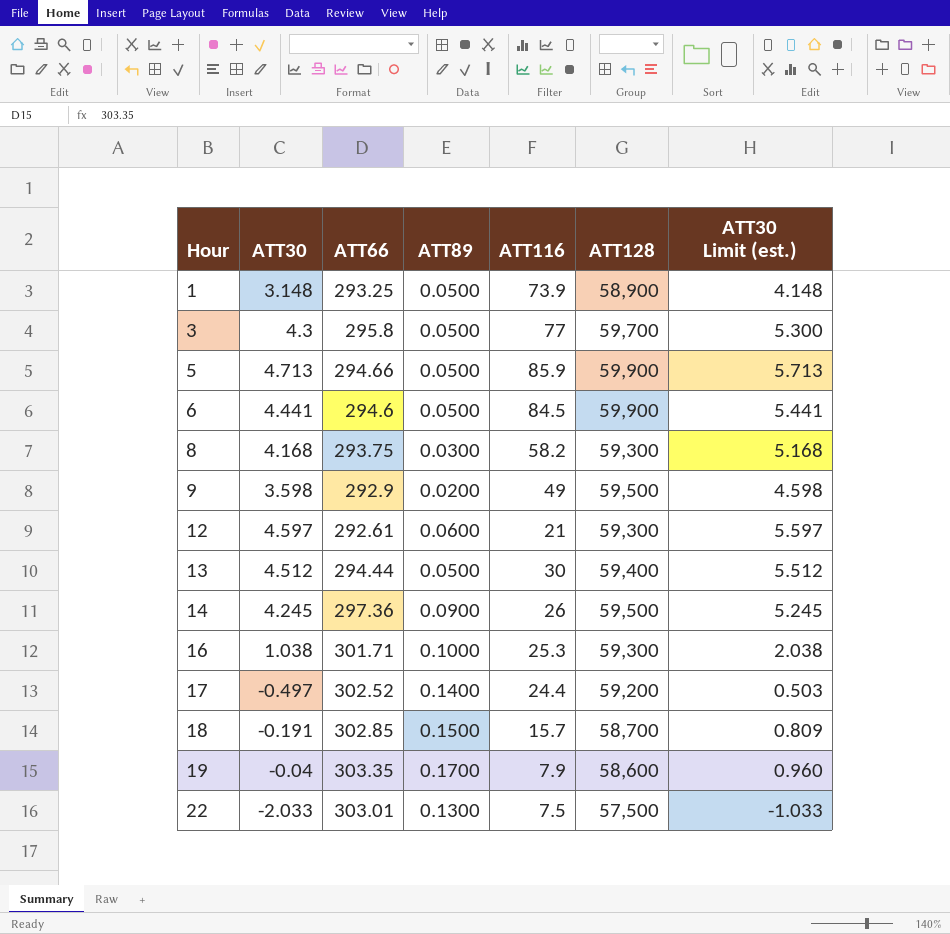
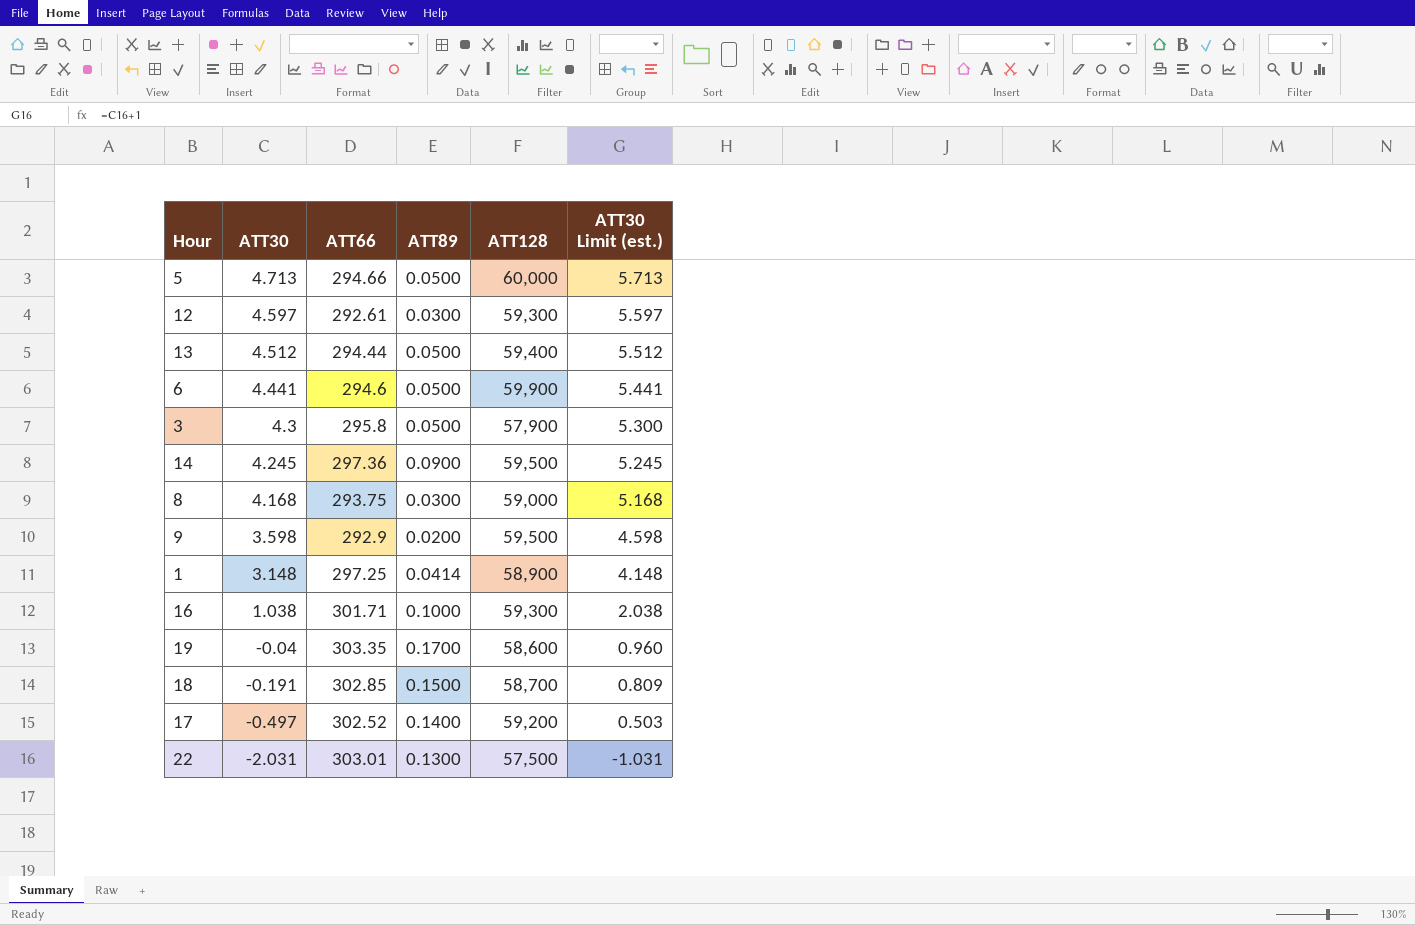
row order: Hour ascending -> ATT30 descending
column ATT116 | position: 5 -> none
5 | ATT128: 59,900 -> 60,000
12 | ATT89: 0.0600 -> 0.0300
3 | ATT128: 59,700 -> 57,900
8 | ATT128: 59,300 -> 59,000
1 | ATT66: 293.25 -> 297.25
1 | ATT89: 0.0500 -> 0.0414
22 | ATT30: -2.033 -> -2.031
22 | ATT30 Limit (est.): -1.033 -> -1.031

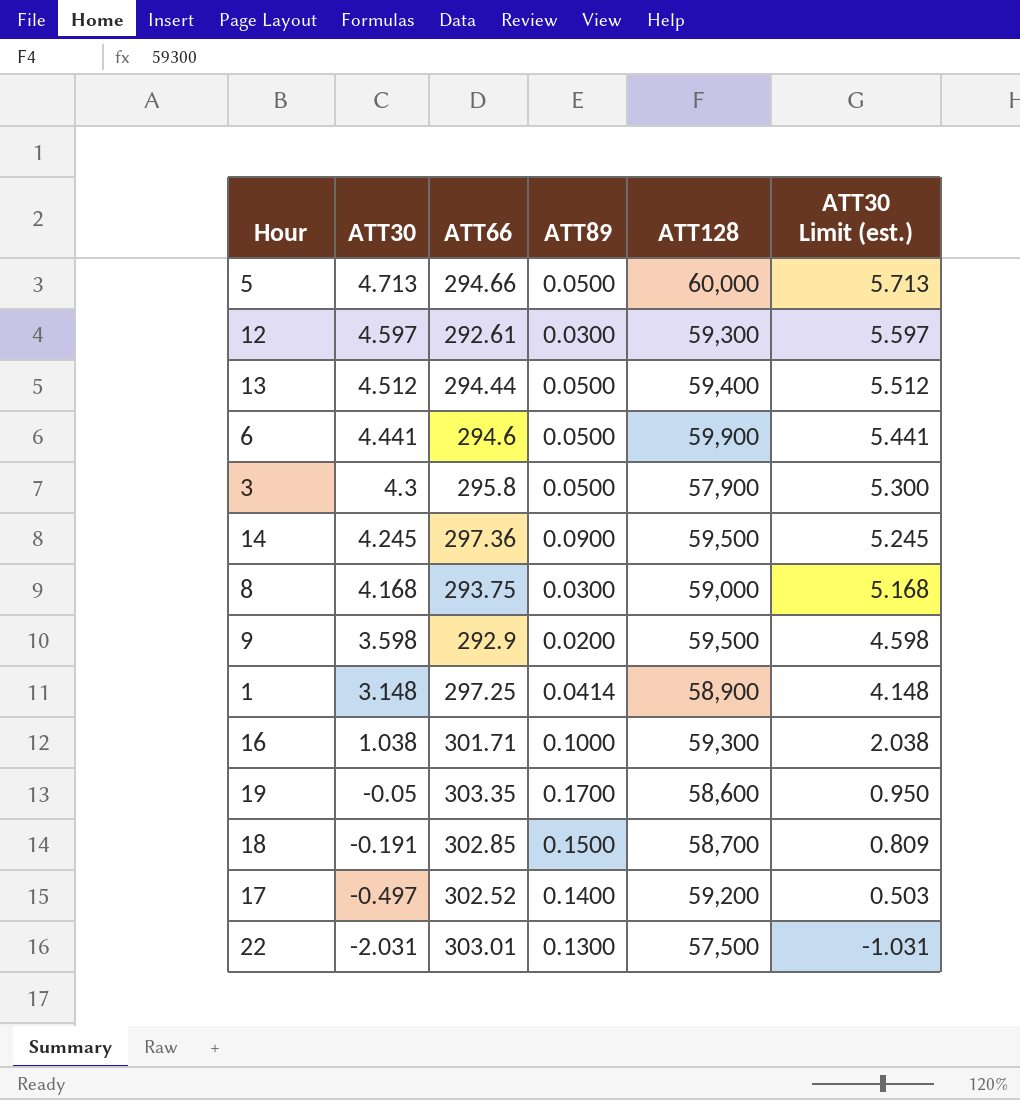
19 | ATT30: -0.04 -> -0.05
19 | ATT30 Limit (est.): 0.960 -> 0.950

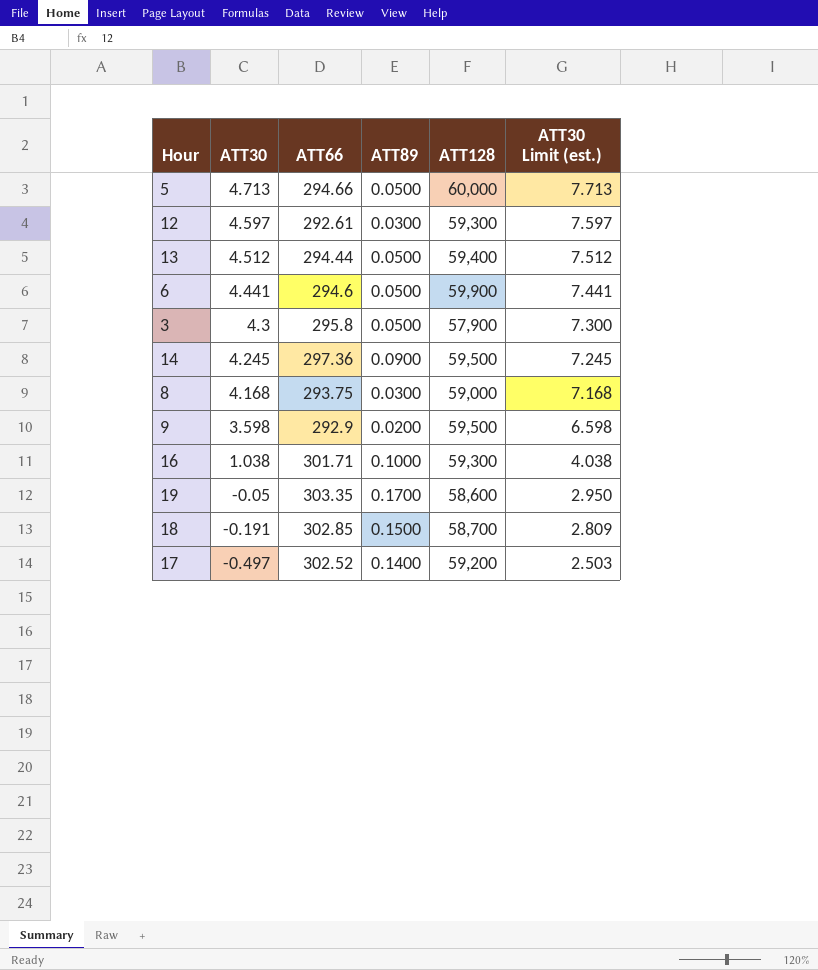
column ATT30 Limit (est.) | formula: [ATT30] + 1 -> [ATT30] + 3
row 1: 3.148 | 297.25 | 0.0414 | 58,900 | 4.148 -> none
row 22: -2.031 | 303.01 | 0.1300 | 57,500 | -1.031 -> none

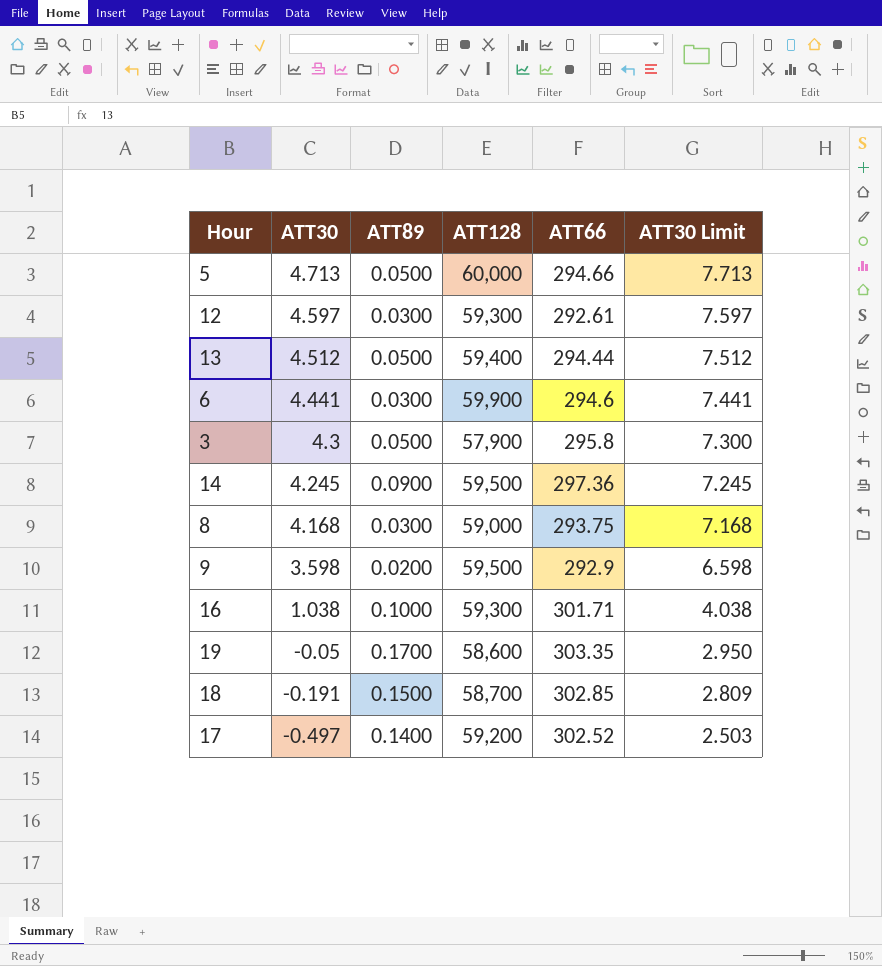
column ATT66 | position: 3 -> 5
column name: ATT30 Limit (est.) -> ATT30 Limit
6 | ATT89: 0.0500 -> 0.0300

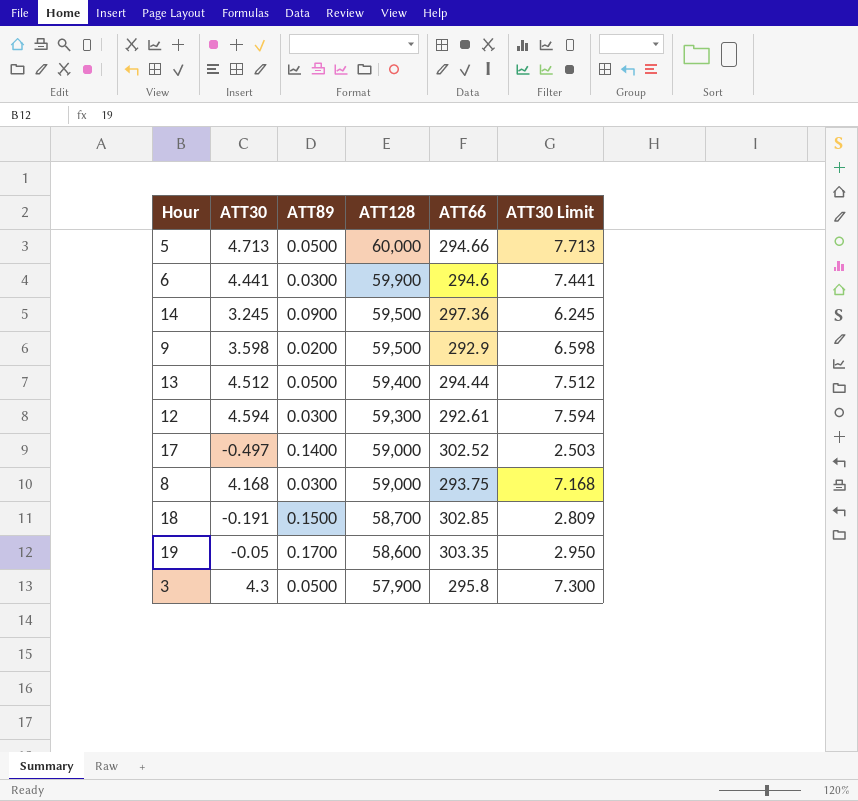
row order: ATT30 descending -> ATT128 descending
row 16: 1.038 | 0.1000 | 59,300 | 301.71 | 4.038 -> none
14 | ATT30: 4.245 -> 3.245
14 | ATT30 Limit: 7.245 -> 6.245
12 | ATT30: 4.597 -> 4.594
12 | ATT30 Limit: 7.597 -> 7.594
17 | ATT128: 59,200 -> 59,000

